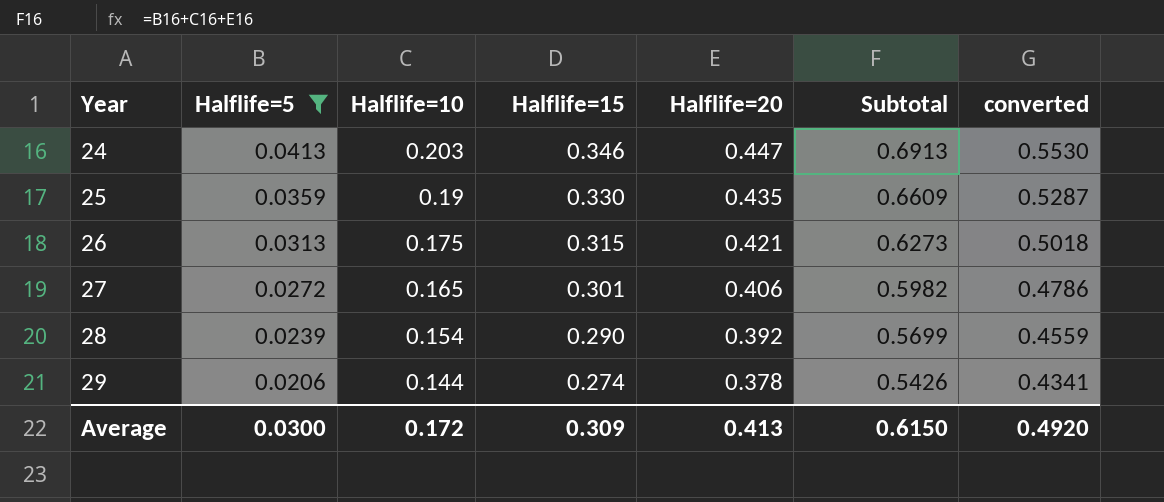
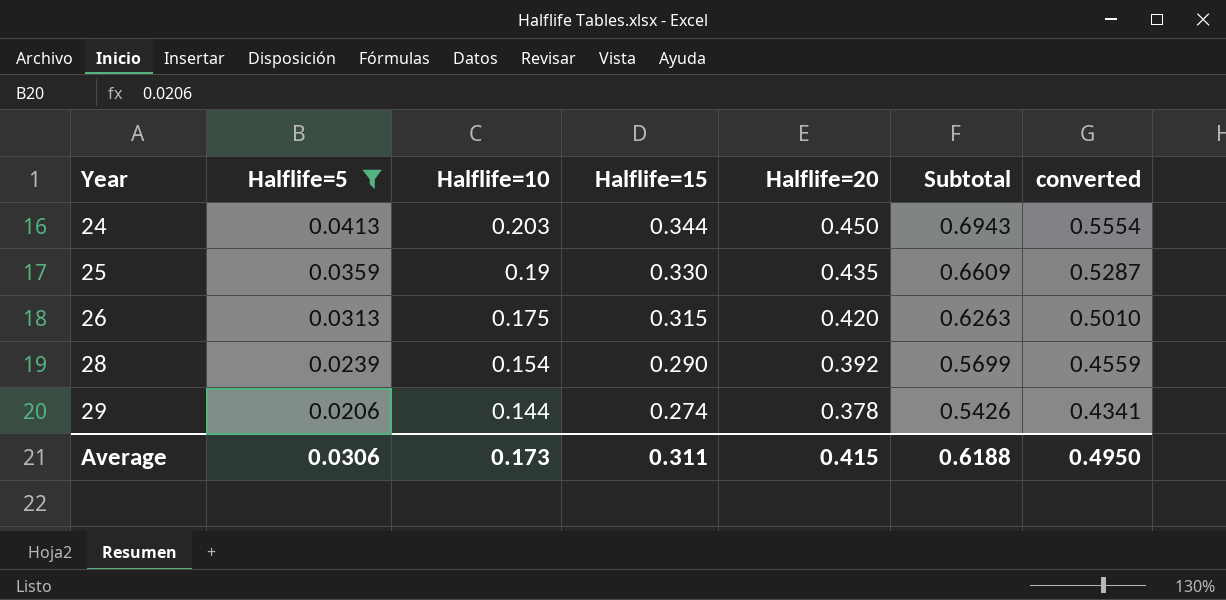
row 27: 0.0272 | 0.165 | 0.301 | 0.406 | 0.5982 | 0.4786 -> none
24 | Halflife=15: 0.346 -> 0.344
24 | Halflife=20: 0.447 -> 0.450
24 | Subtotal: 0.6913 -> 0.6943
24 | converted: 0.5530 -> 0.5554
26 | Halflife=20: 0.421 -> 0.420
26 | Subtotal: 0.6273 -> 0.6263
26 | converted: 0.5018 -> 0.5010
Average | Halflife=5: 0.0300 -> 0.0306
Average | Halflife=10: 0.172 -> 0.173
Average | Halflife=15: 0.309 -> 0.311
Average | Halflife=20: 0.413 -> 0.415
Average | Subtotal: 0.6150 -> 0.6188
Average | converted: 0.4920 -> 0.4950

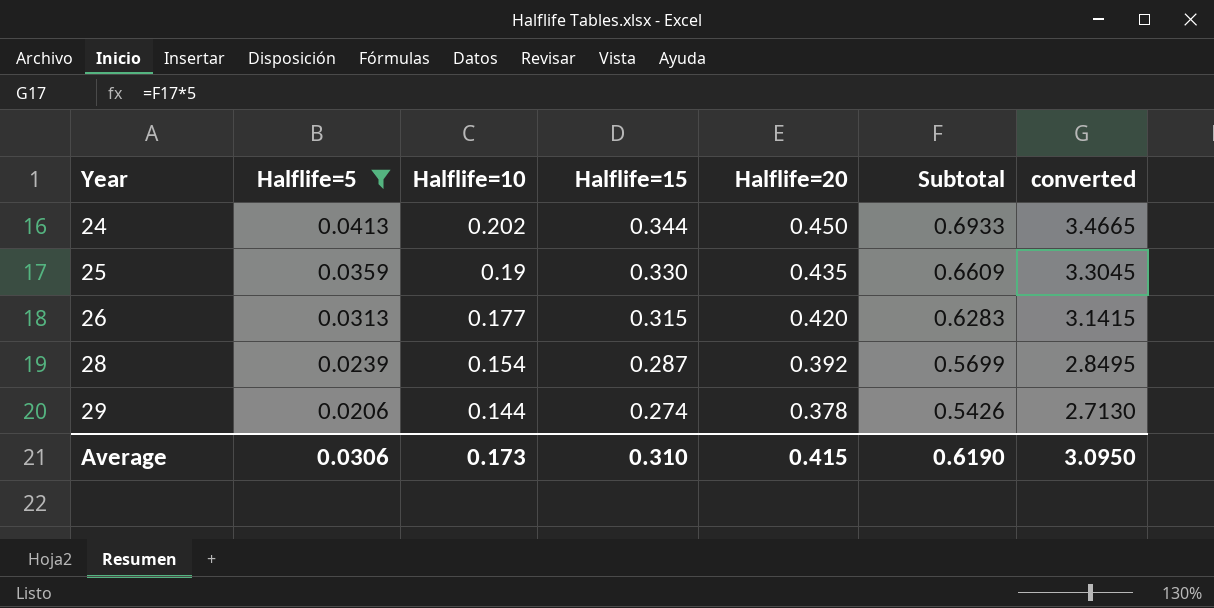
column converted | formula: [Subtotal] * 0.8 -> [Subtotal] * 5
24 | Halflife=10: 0.203 -> 0.202
24 | Subtotal: 0.6943 -> 0.6933
26 | Halflife=10: 0.175 -> 0.177
26 | Subtotal: 0.6263 -> 0.6283
28 | Halflife=15: 0.290 -> 0.287
Average | Halflife=15: 0.311 -> 0.310
Average | Subtotal: 0.6188 -> 0.6190
Average | converted: 0.4950 -> 3.0950

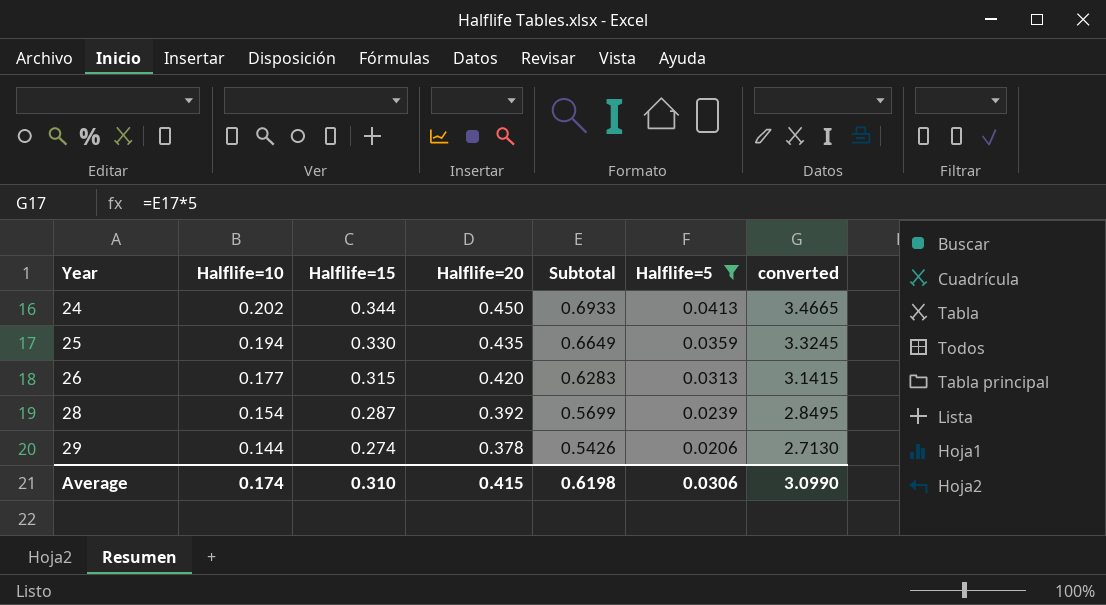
column Halflife=5 | position: 2 -> 6
25 | Halflife=10: 0.19 -> 0.194
25 | Subtotal: 0.6609 -> 0.6649
25 | converted: 3.3045 -> 3.3245
Average | Halflife=10: 0.173 -> 0.174
Average | Subtotal: 0.6190 -> 0.6198
Average | converted: 3.0950 -> 3.0990

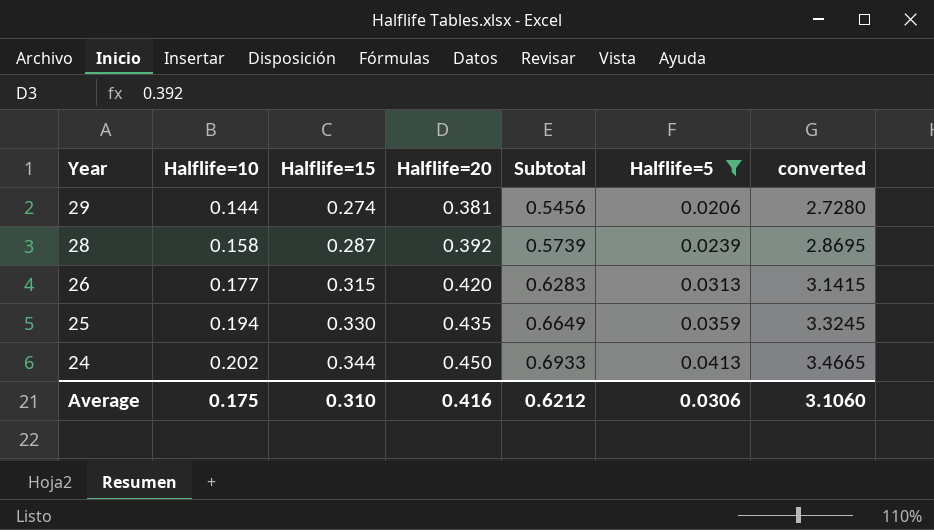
row order: Year ascending -> Year descending
29 | Halflife=20: 0.378 -> 0.381
29 | Subtotal: 0.5426 -> 0.5456
29 | converted: 2.7130 -> 2.7280
28 | Halflife=10: 0.154 -> 0.158
28 | Subtotal: 0.5699 -> 0.5739
28 | converted: 2.8495 -> 2.8695
Average | Halflife=10: 0.174 -> 0.175
Average | Halflife=20: 0.415 -> 0.416
Average | Subtotal: 0.6198 -> 0.6212
Average | converted: 3.0990 -> 3.1060

